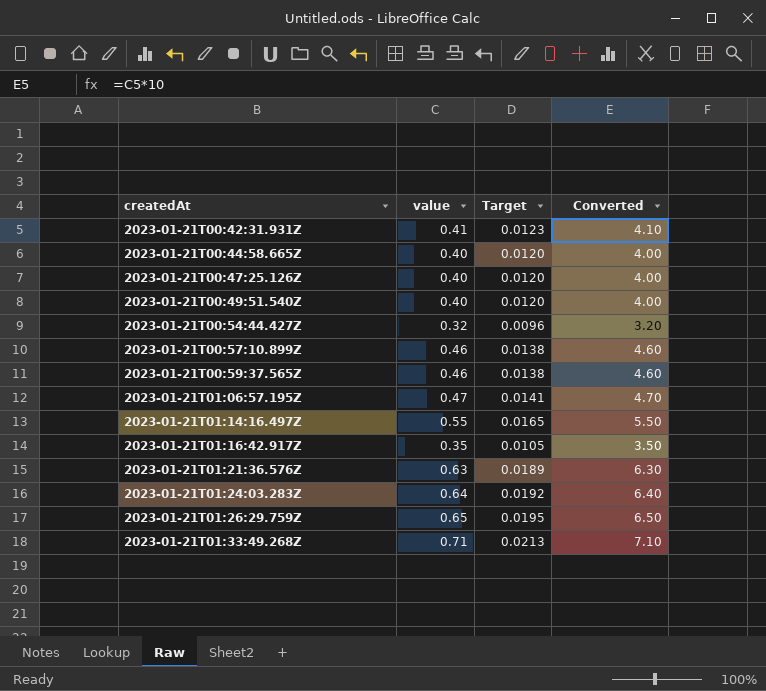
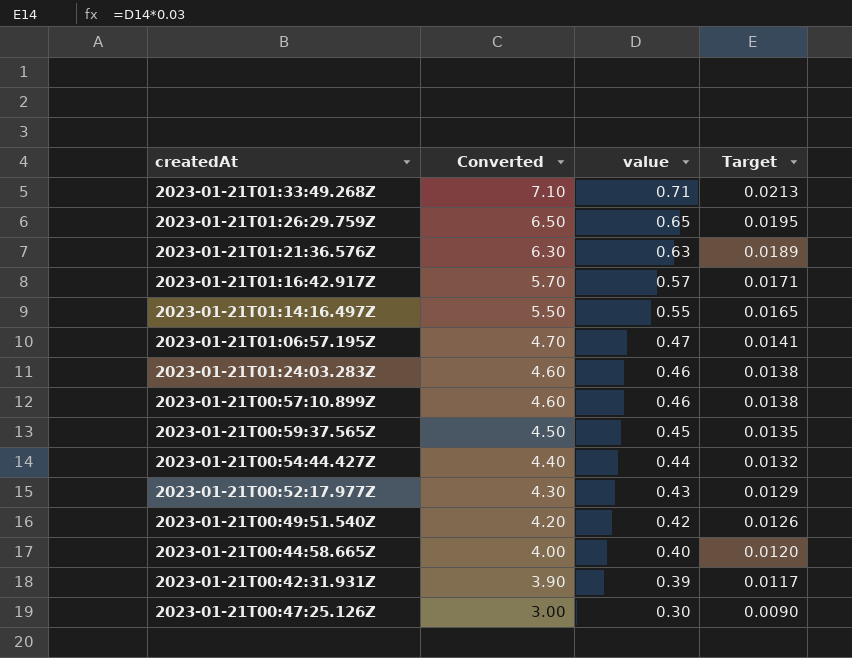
row order: createdAt ascending -> Converted descending
column Converted | position: 4 -> 2
2023-01-21T01:16:42.917Z | Converted: 3.50 -> 5.70
2023-01-21T01:16:42.917Z | value: 0.35 -> 0.57
2023-01-21T01:16:42.917Z | Target: 0.0105 -> 0.0171
2023-01-21T01:24:03.283Z | Converted: 6.40 -> 4.60
2023-01-21T01:24:03.283Z | value: 0.64 -> 0.46
2023-01-21T01:24:03.283Z | Target: 0.0192 -> 0.0138
2023-01-21T00:59:37.565Z | Converted: 4.60 -> 4.50
2023-01-21T00:59:37.565Z | value: 0.46 -> 0.45
2023-01-21T00:59:37.565Z | Target: 0.0138 -> 0.0135
2023-01-21T00:54:44.427Z | Converted: 3.20 -> 4.40
2023-01-21T00:54:44.427Z | value: 0.32 -> 0.44
2023-01-21T00:54:44.427Z | Target: 0.0096 -> 0.0132
row 2023-01-21T00:52:17.977Z: none -> 4.30 | 0.43 | 0.0129
2023-01-21T00:49:51.540Z | Converted: 4.00 -> 4.20
2023-01-21T00:49:51.540Z | value: 0.40 -> 0.42
2023-01-21T00:49:51.540Z | Target: 0.0120 -> 0.0126
2023-01-21T00:42:31.931Z | Converted: 4.10 -> 3.90
2023-01-21T00:42:31.931Z | value: 0.41 -> 0.39
2023-01-21T00:42:31.931Z | Target: 0.0123 -> 0.0117
2023-01-21T00:47:25.126Z | Converted: 4.00 -> 3.00
2023-01-21T00:47:25.126Z | value: 0.40 -> 0.30
2023-01-21T00:47:25.126Z | Target: 0.0120 -> 0.0090

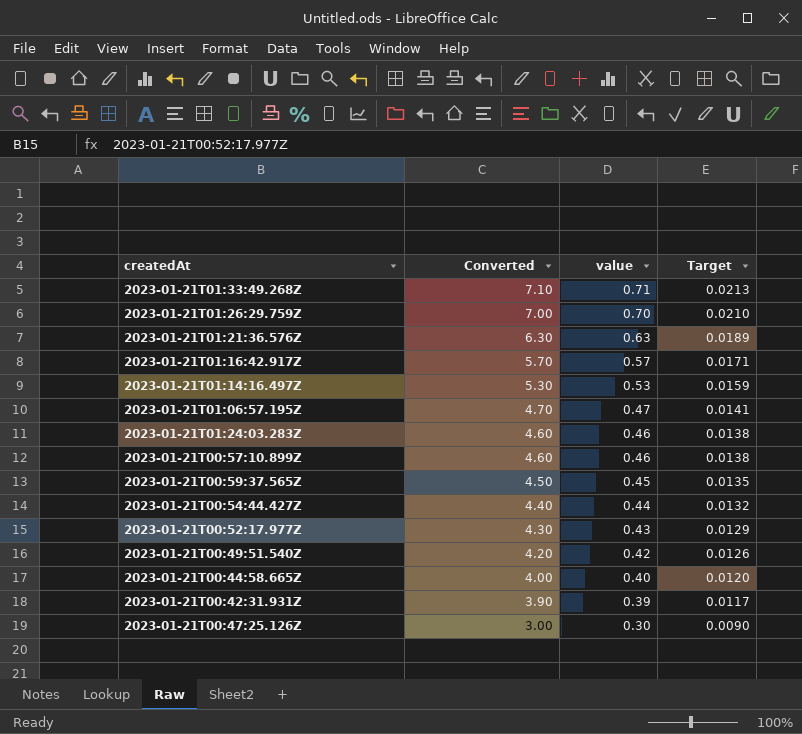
2023-01-21T01:26:29.759Z | Converted: 6.50 -> 7.00
2023-01-21T01:26:29.759Z | value: 0.65 -> 0.70
2023-01-21T01:26:29.759Z | Target: 0.0195 -> 0.0210
2023-01-21T01:14:16.497Z | Converted: 5.50 -> 5.30
2023-01-21T01:14:16.497Z | value: 0.55 -> 0.53
2023-01-21T01:14:16.497Z | Target: 0.0165 -> 0.0159

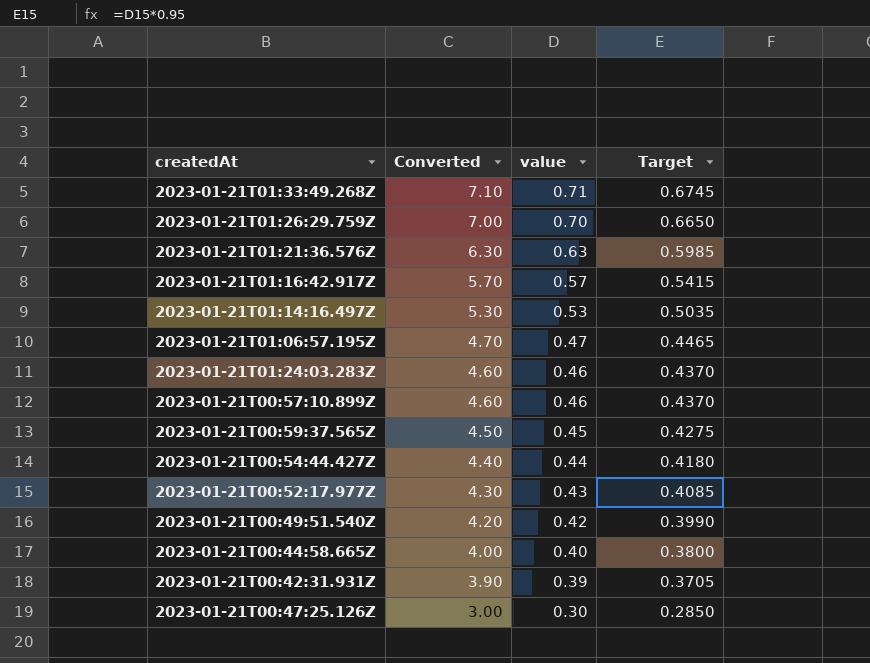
column Target | formula: [value] * 0.03 -> [value] * 0.95

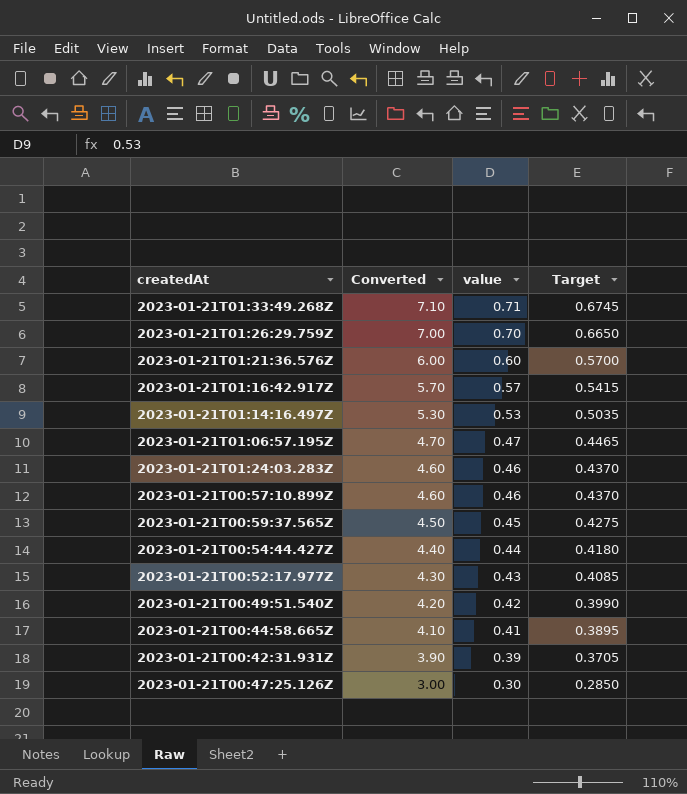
2023-01-21T01:21:36.576Z | Converted: 6.30 -> 6.00
2023-01-21T01:21:36.576Z | value: 0.63 -> 0.60
2023-01-21T01:21:36.576Z | Target: 0.5985 -> 0.5700
2023-01-21T00:44:58.665Z | Converted: 4.00 -> 4.10
2023-01-21T00:44:58.665Z | value: 0.40 -> 0.41
2023-01-21T00:44:58.665Z | Target: 0.3800 -> 0.3895

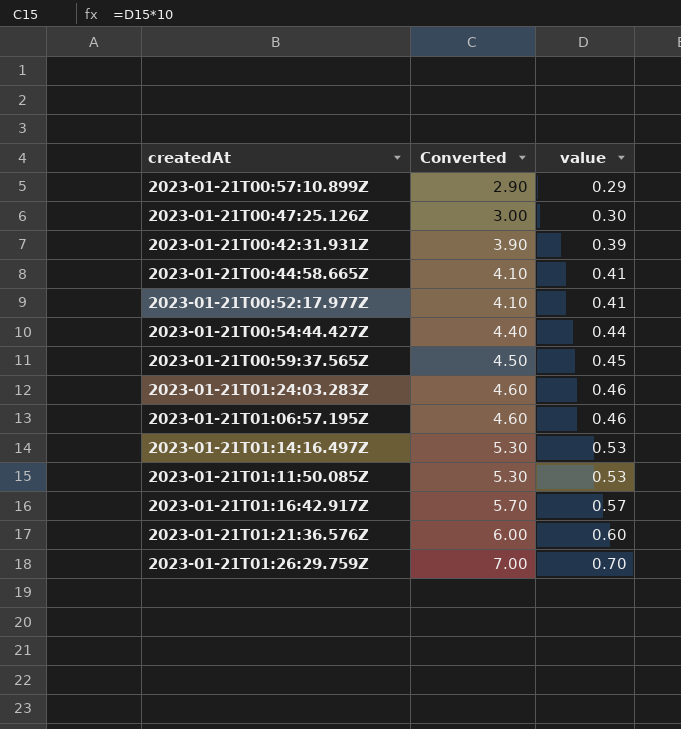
row order: Converted descending -> Converted ascending
column Target | formula: [value] * 0.95 -> none
row 2023-01-21T01:33:49.268Z: 7.10 | 0.71 | 0.6745 -> none
row 2023-01-21T00:49:51.540Z: 4.20 | 0.42 | 0.3990 -> none
2023-01-21T00:57:10.899Z | Converted: 4.60 -> 2.90
2023-01-21T00:57:10.899Z | value: 0.46 -> 0.29
2023-01-21T00:52:17.977Z | Converted: 4.30 -> 4.10
2023-01-21T00:52:17.977Z | value: 0.43 -> 0.41
2023-01-21T01:06:57.195Z | Converted: 4.70 -> 4.60
2023-01-21T01:06:57.195Z | value: 0.47 -> 0.46
row 2023-01-21T01:11:50.085Z: none -> 5.30 | 0.53

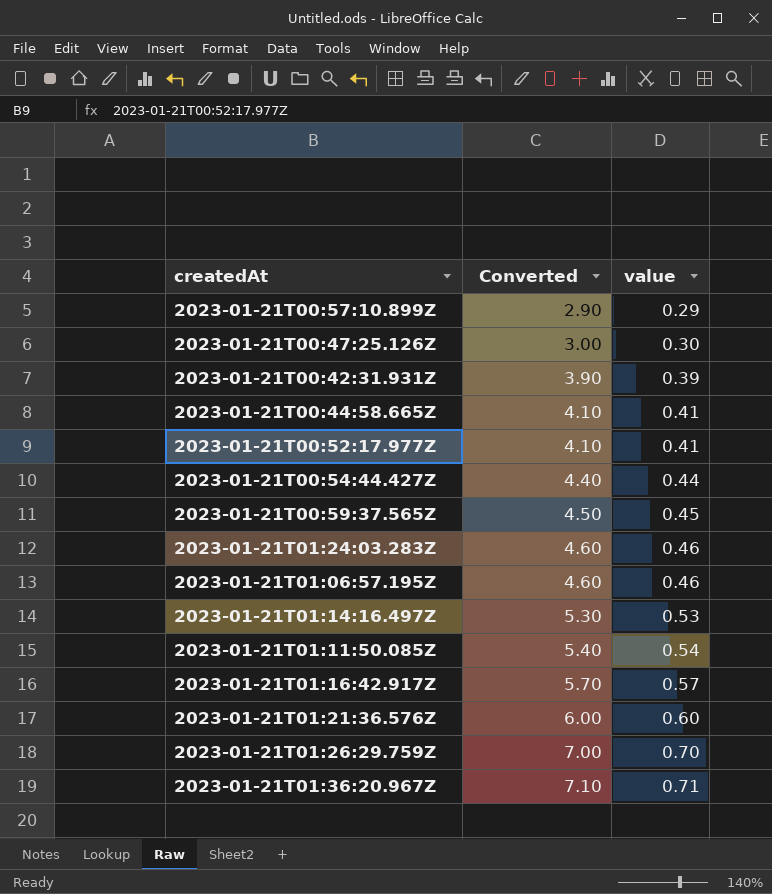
2023-01-21T01:11:50.085Z | Converted: 5.30 -> 5.40
2023-01-21T01:11:50.085Z | value: 0.53 -> 0.54
row 2023-01-21T01:36:20.967Z: none -> 7.10 | 0.71

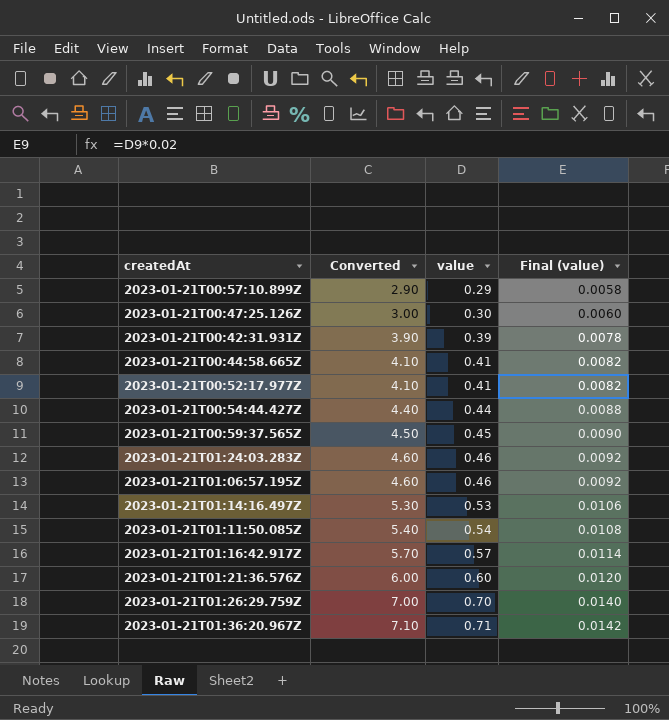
column Final (value) | formula: none -> [value] * 0.02

